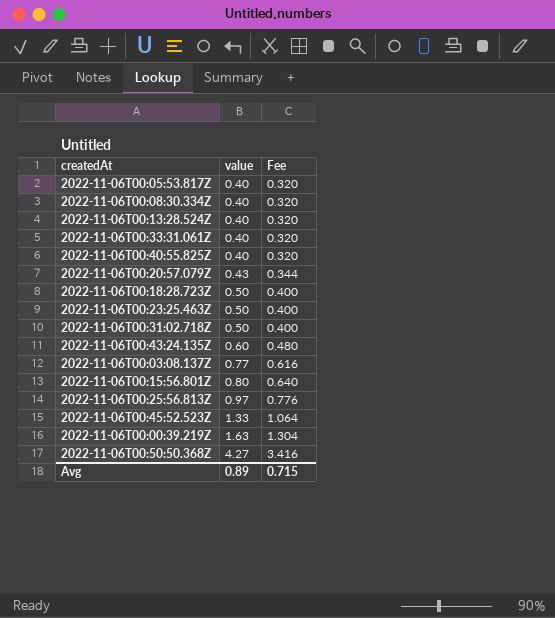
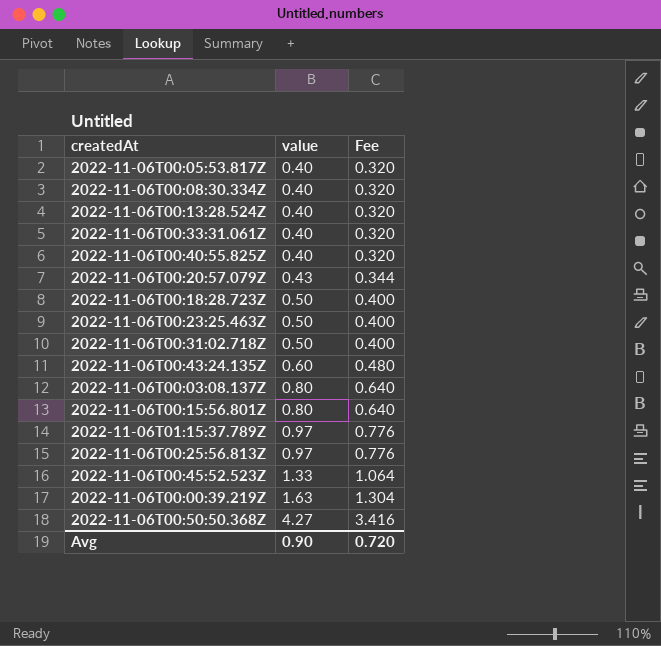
2022-11-06T00:03:08.137Z | value: 0.77 -> 0.80
2022-11-06T00:03:08.137Z | Fee: 0.616 -> 0.640
row 2022-11-06T01:15:37.789Z: none -> 0.97 | 0.776
Avg | value: 0.89 -> 0.90
Avg | Fee: 0.715 -> 0.720

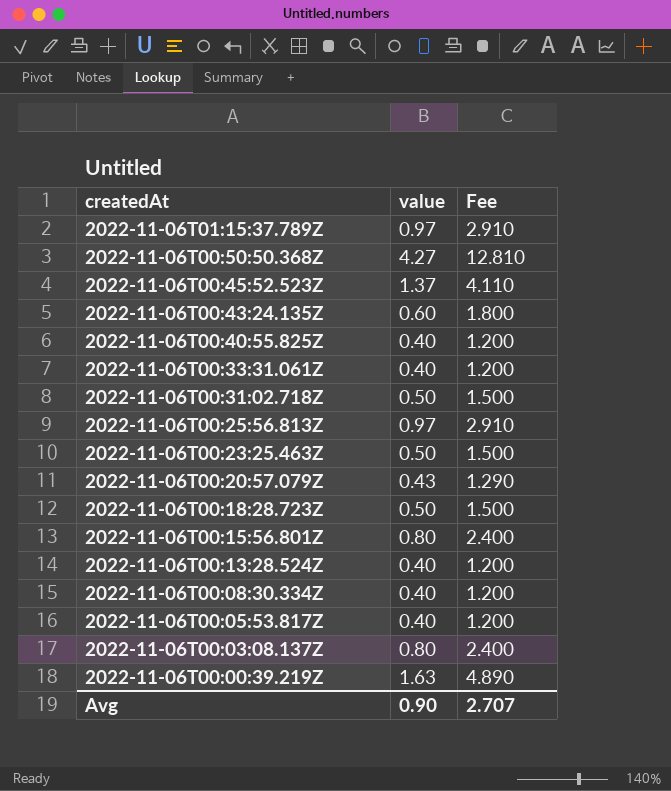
row order: value ascending -> createdAt descending
column Fee | formula: [value] * 0.8 -> [value] * 3
2022-11-06T00:45:52.523Z | value: 1.33 -> 1.37
Avg | Fee: 0.720 -> 2.707

